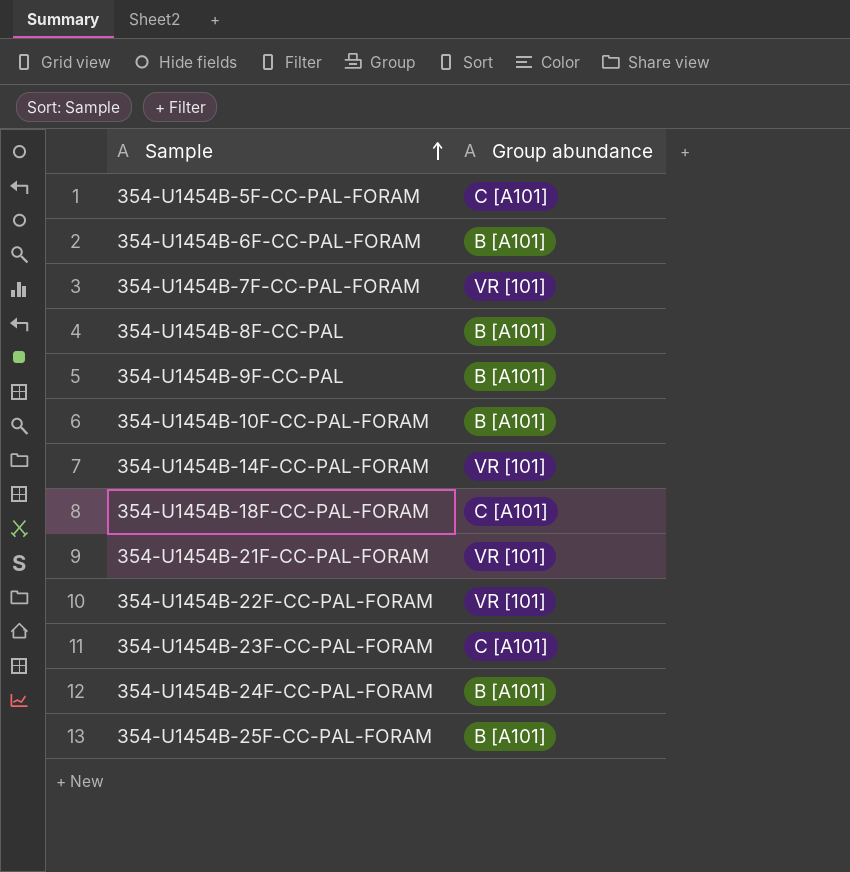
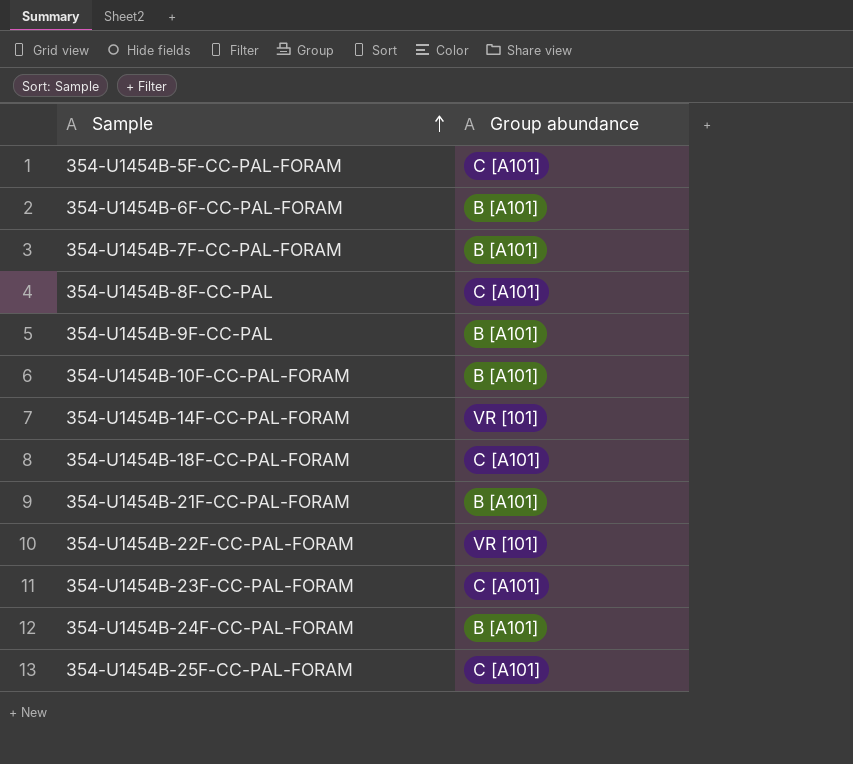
354-U1454B-7F-CC-PAL-FORAM | Group abundance: VR [101] -> B [A101]
354-U1454B-8F-CC-PAL | Group abundance: B [A101] -> C [A101]
354-U1454B-21F-CC-PAL-FORAM | Group abundance: VR [101] -> B [A101]
354-U1454B-25F-CC-PAL-FORAM | Group abundance: B [A101] -> C [A101]

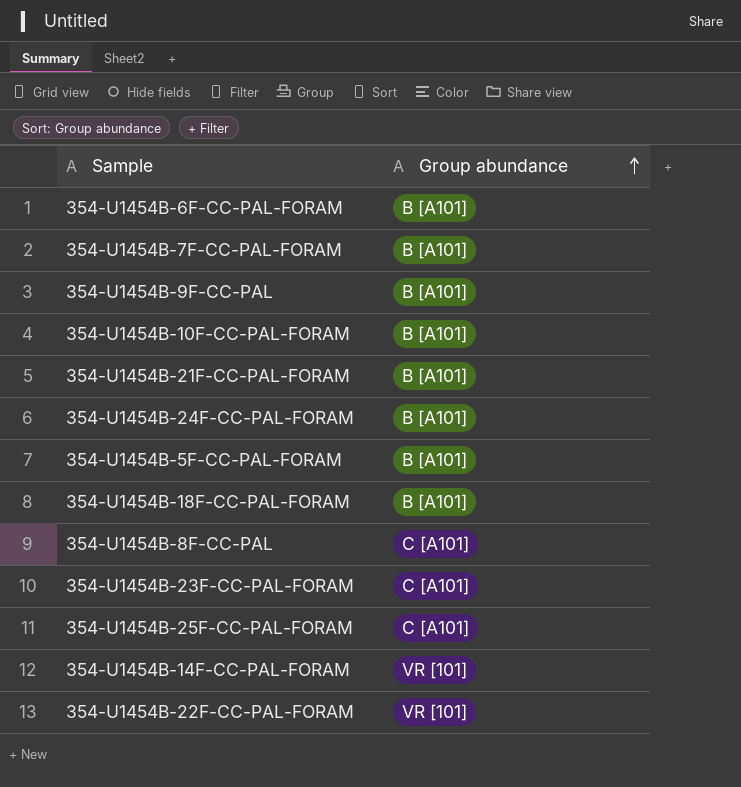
row order: Sample ascending -> Group abundance ascending
354-U1454B-5F-CC-PAL-FORAM | Group abundance: C [A101] -> B [A101]
354-U1454B-18F-CC-PAL-FORAM | Group abundance: C [A101] -> B [A101]

